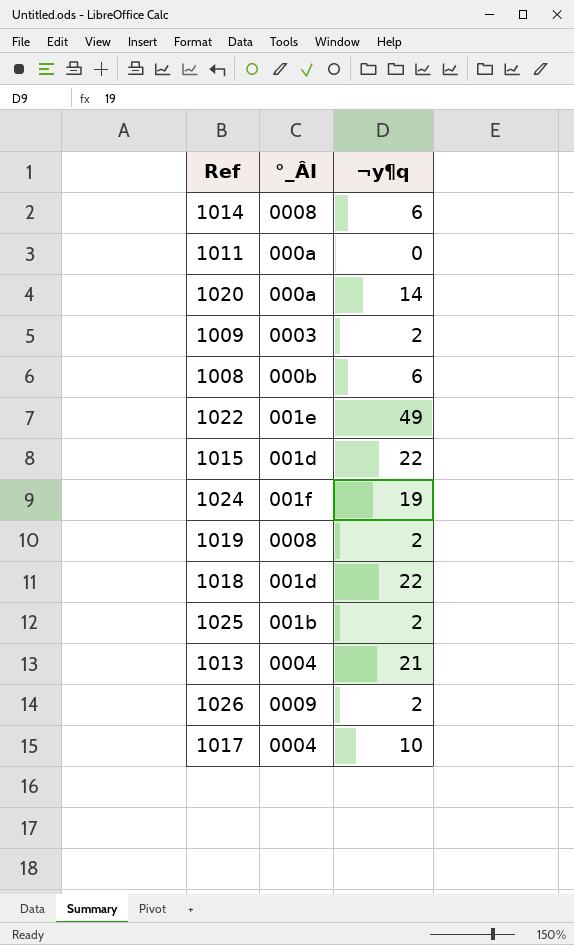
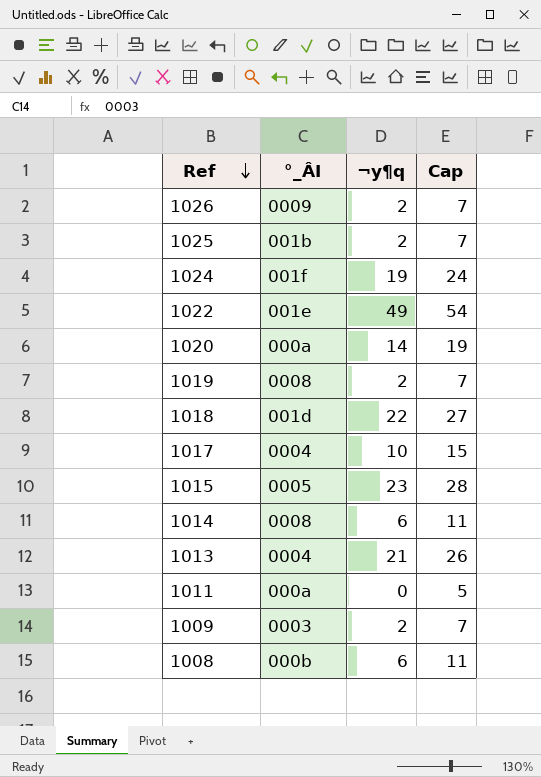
row order: none -> Ref descending
column Cap | formula: none -> [¬y¶q] + 5
1015 | °_ÂI: 001d -> 0005
1015 | ¬y¶q: 22 -> 23

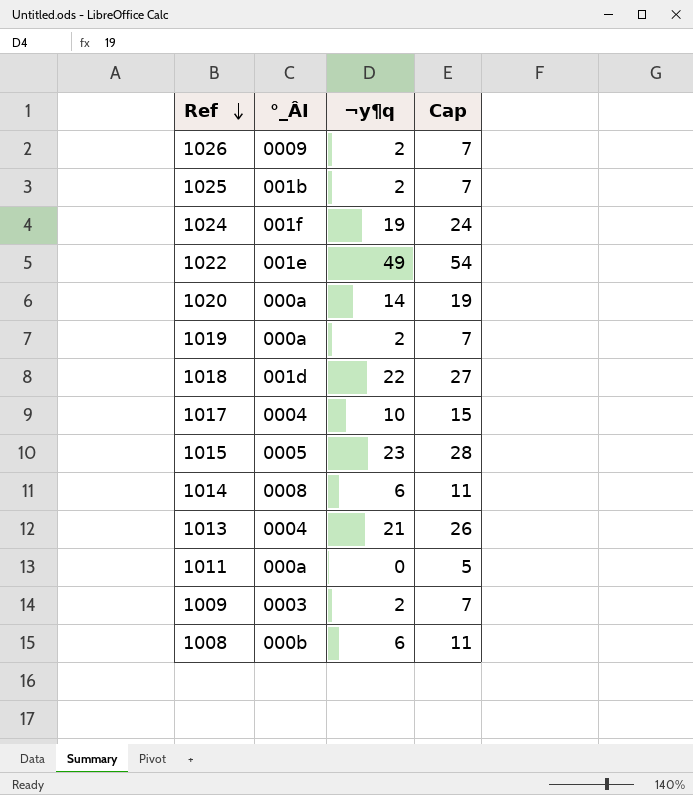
1019 | °_ÂI: 0008 -> 000a

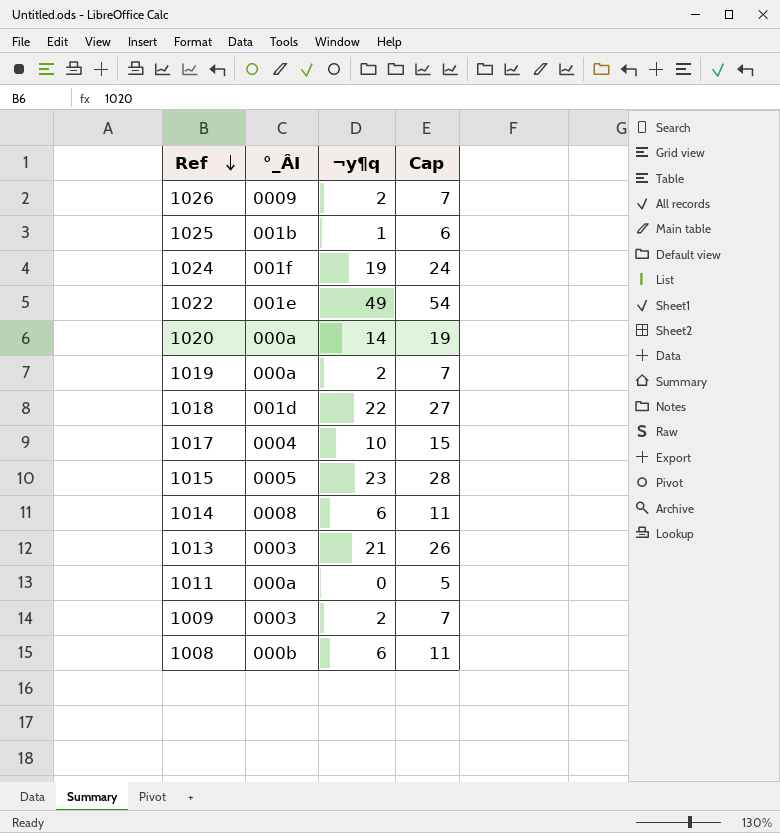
1025 | ¬y¶q: 2 -> 1
1025 | Cap: 7 -> 6
1013 | °_ÂI: 0004 -> 0003

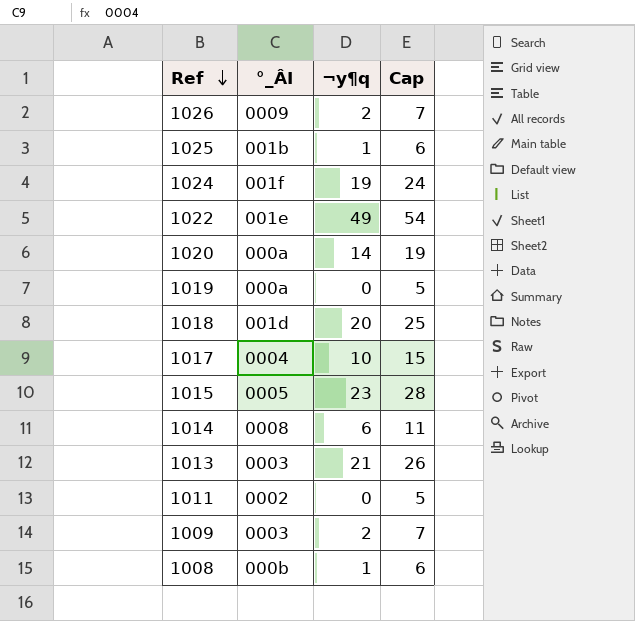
1019 | ¬y¶q: 2 -> 0
1019 | Cap: 7 -> 5
1018 | ¬y¶q: 22 -> 20
1018 | Cap: 27 -> 25
1011 | °_ÂI: 000a -> 0002
1008 | ¬y¶q: 6 -> 1
1008 | Cap: 11 -> 6

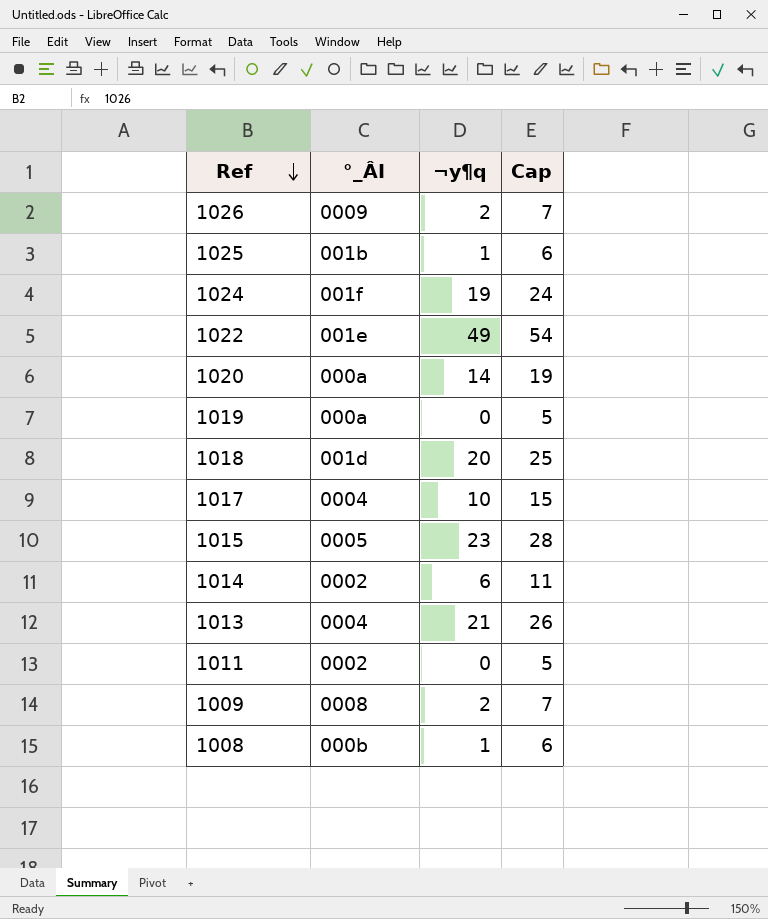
1014 | °_ÂI: 0008 -> 0002
1013 | °_ÂI: 0003 -> 0004
1009 | °_ÂI: 0003 -> 0008

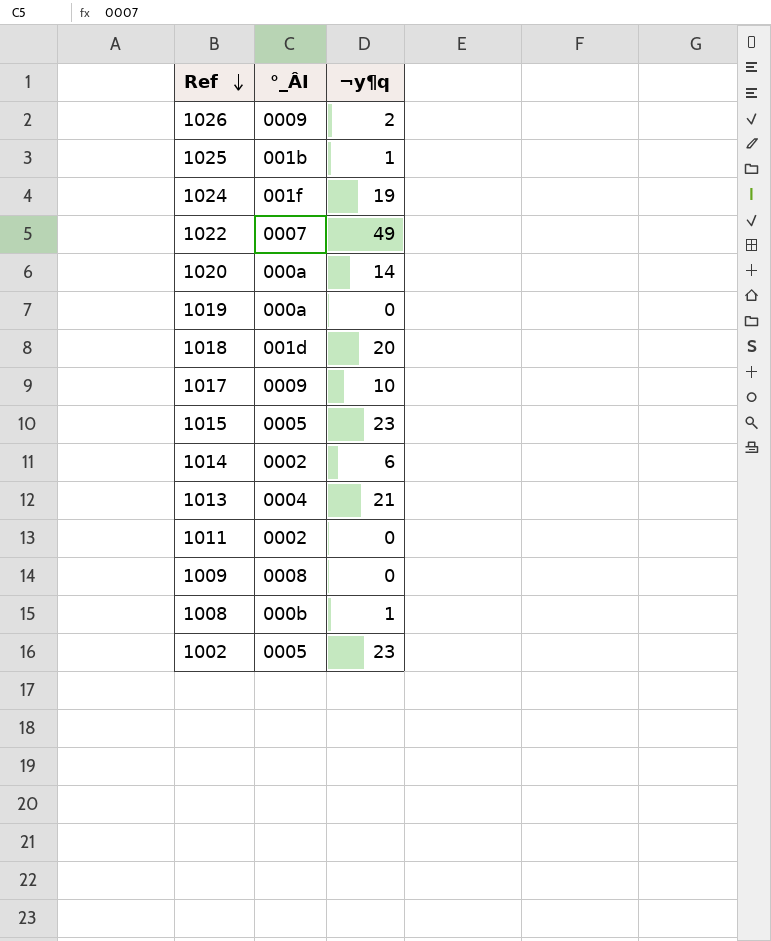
column Cap | formula: [¬y¶q] + 5 -> none
1022 | °_ÂI: 001e -> 0007
1017 | °_ÂI: 0004 -> 0009
1009 | ¬y¶q: 2 -> 0
row 1002: none -> 0005 | 23

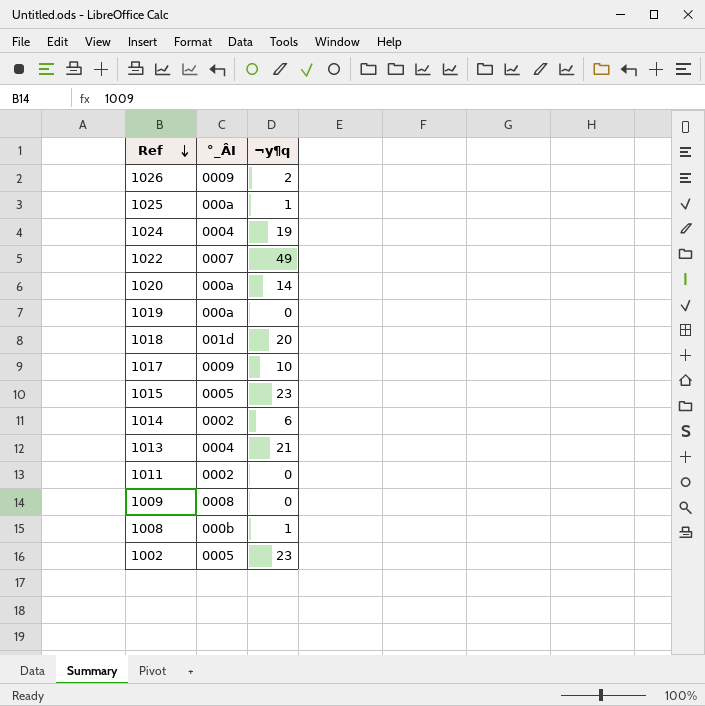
1025 | °_ÂI: 001b -> 000a
1024 | °_ÂI: 001f -> 0004

